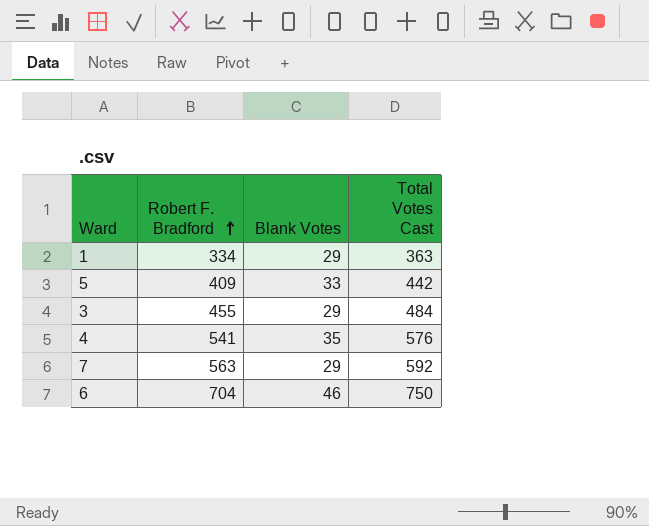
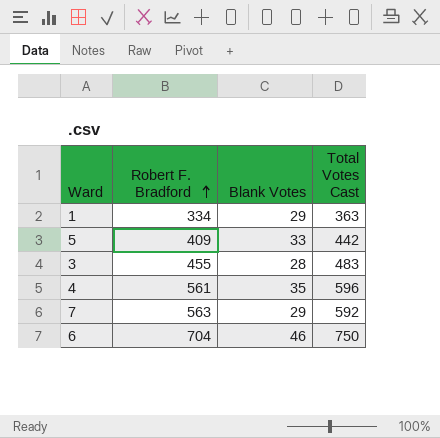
3 | Blank Votes: 29 -> 28
3 | Total Votes Cast: 484 -> 483
4 | Robert F. Bradford: 541 -> 561
4 | Total Votes Cast: 576 -> 596

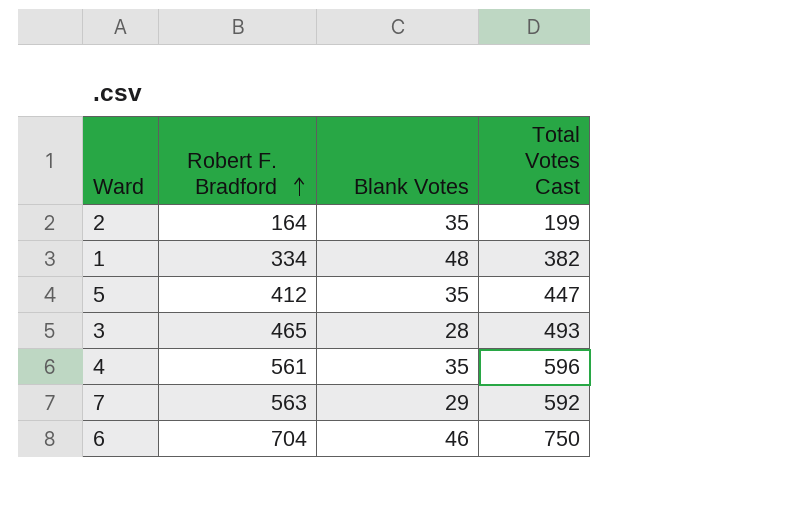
row 2: none -> 164 | 35 | 199
1 | Blank Votes: 29 -> 48
1 | Total Votes Cast: 363 -> 382
5 | Robert F. Bradford: 409 -> 412
5 | Blank Votes: 33 -> 35
5 | Total Votes Cast: 442 -> 447
3 | Robert F. Bradford: 455 -> 465
3 | Total Votes Cast: 483 -> 493

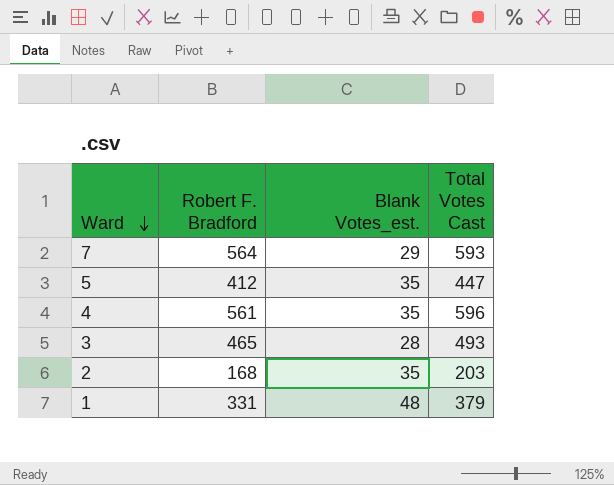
row order: Robert F. Bradford ascending -> Ward descending
column name: Blank Votes -> Blank Votes_est.
row 6: 704 | 46 | 750 -> none
7 | Robert F. Bradford: 563 -> 564
7 | Total Votes Cast: 592 -> 593
2 | Robert F. Bradford: 164 -> 168
2 | Total Votes Cast: 199 -> 203
1 | Robert F. Bradford: 334 -> 331
1 | Total Votes Cast: 382 -> 379

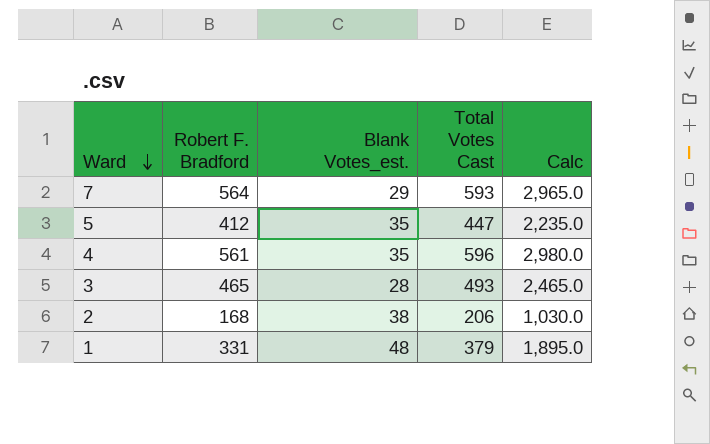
column Calc | formula: none -> [Total Votes Cast] * 5
2 | Blank Votes_est.: 35 -> 38
2 | Total Votes Cast: 203 -> 206

